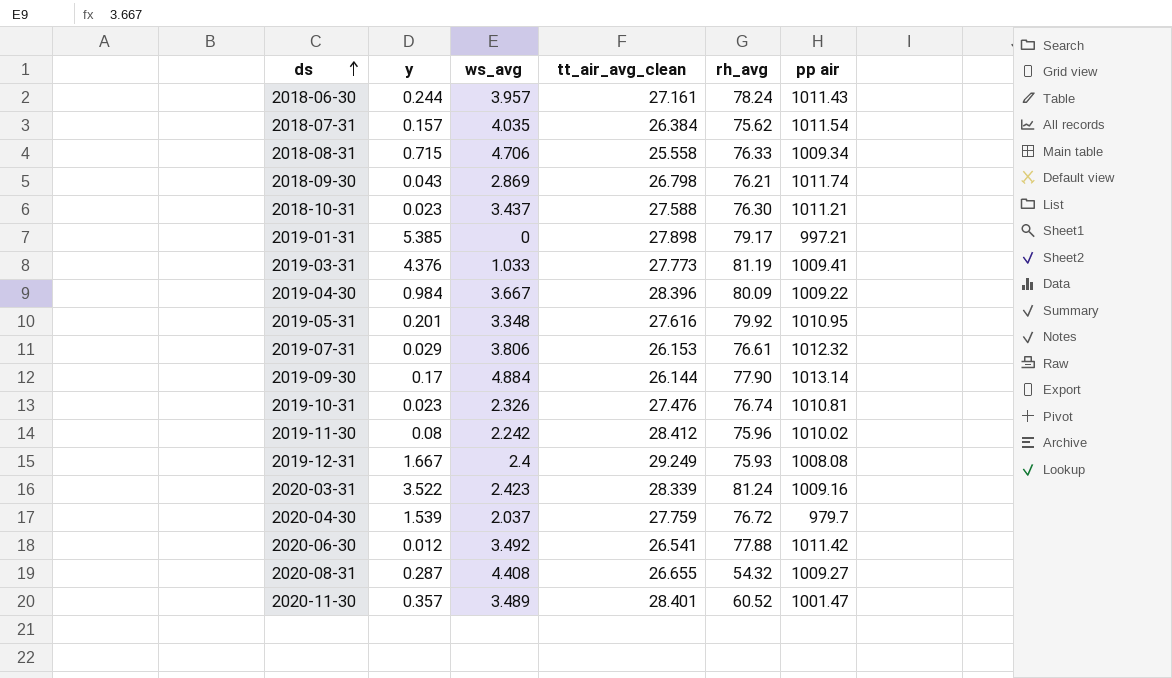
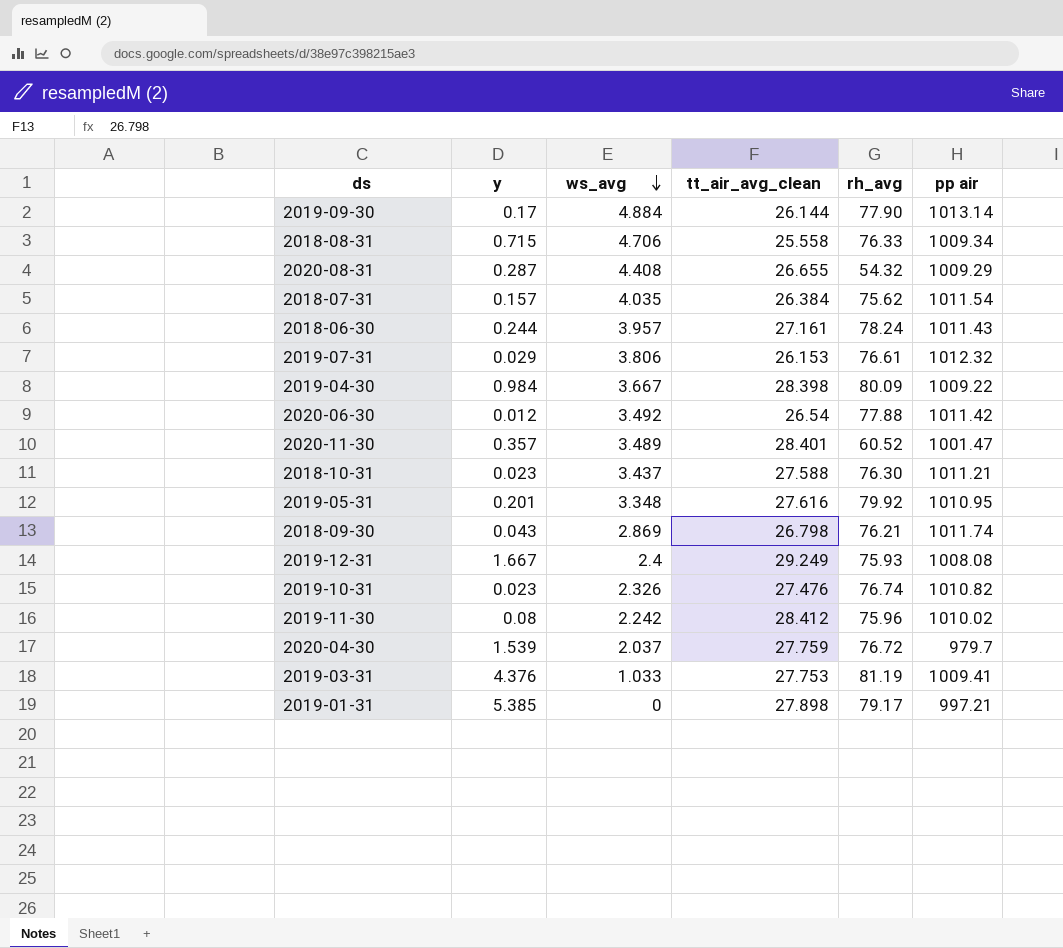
row order: ds ascending -> ws_avg descending
row 2020-03-31: 3.522 | 2.423 | 28.339 | 81.24 | 1009.16 -> none
2020-08-31 | pp air: 1009.27 -> 1009.29
2019-04-30 | tt_air_avg_clean: 28.396 -> 28.398
2020-06-30 | tt_air_avg_clean: 26.541 -> 26.54
2019-10-31 | pp air: 1010.81 -> 1010.82
2019-03-31 | tt_air_avg_clean: 27.773 -> 27.753

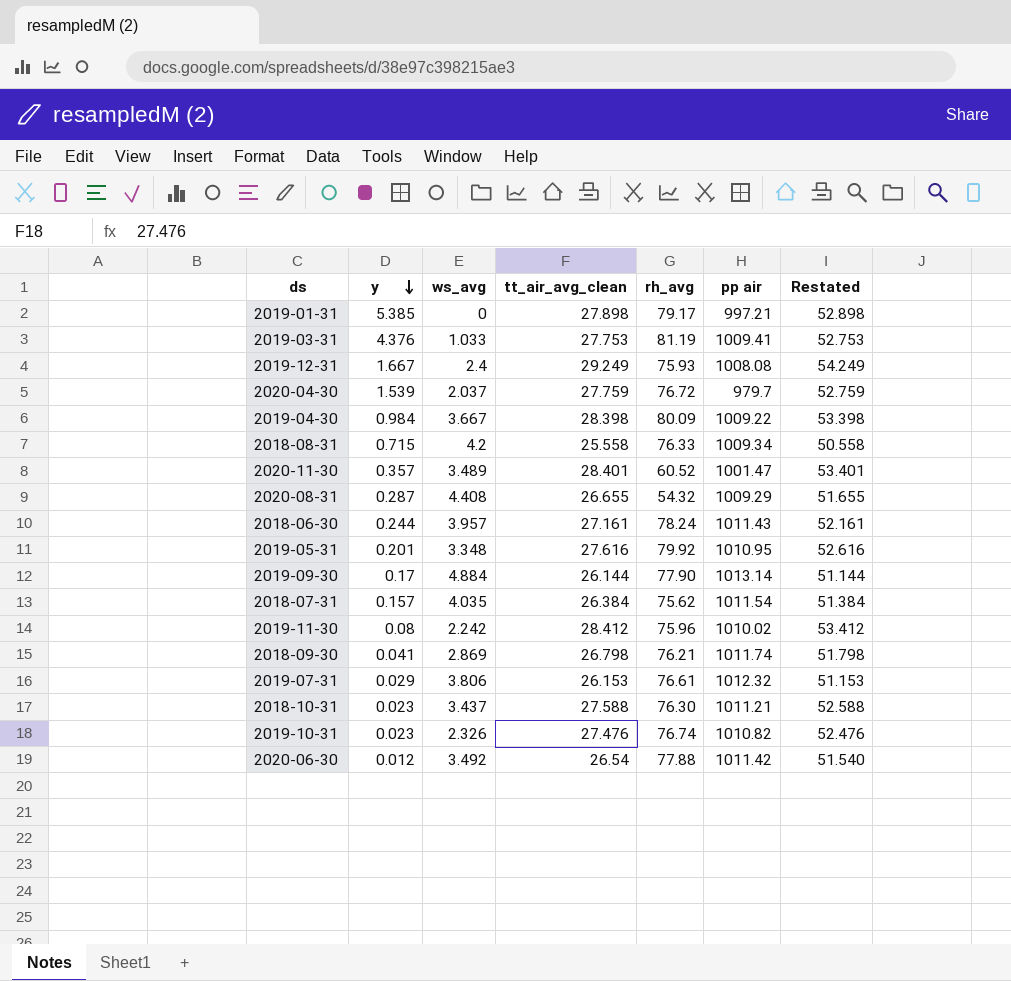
row order: ws_avg descending -> y descending
column Restated | formula: none -> [tt_air_avg_clean] + 25
2018-08-31 | ws_avg: 4.706 -> 4.2
2018-09-30 | y: 0.043 -> 0.041

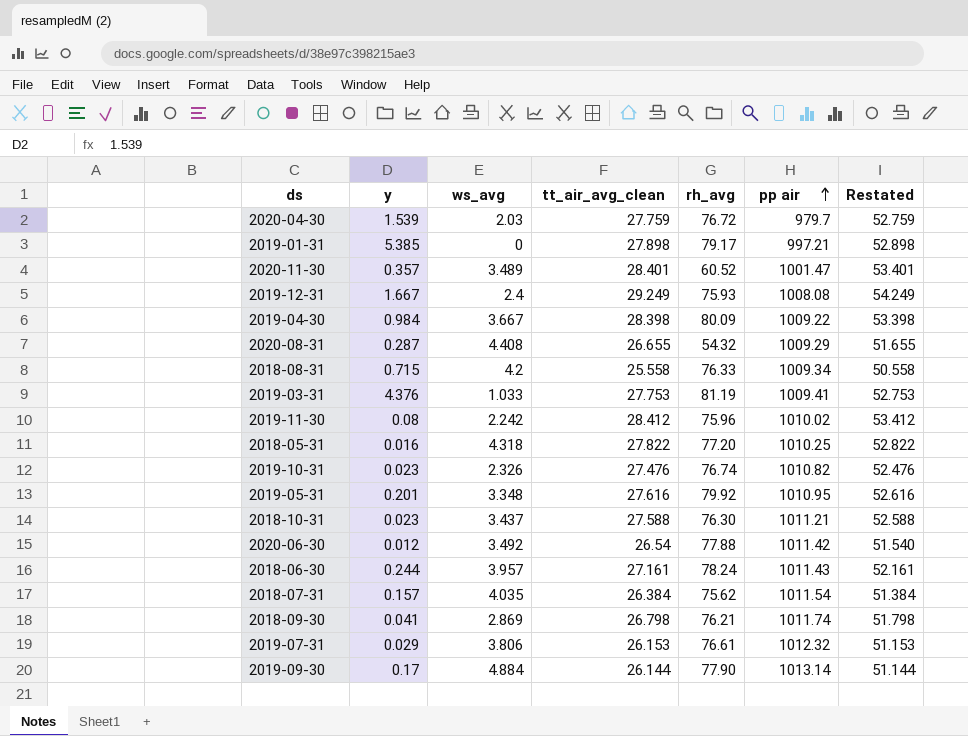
row order: y descending -> pp air ascending
2020-04-30 | ws_avg: 2.037 -> 2.03
row 2018-05-31: none -> 0.016 | 4.318 | 27.822 | 77.20 | 1010.25 | 52.822

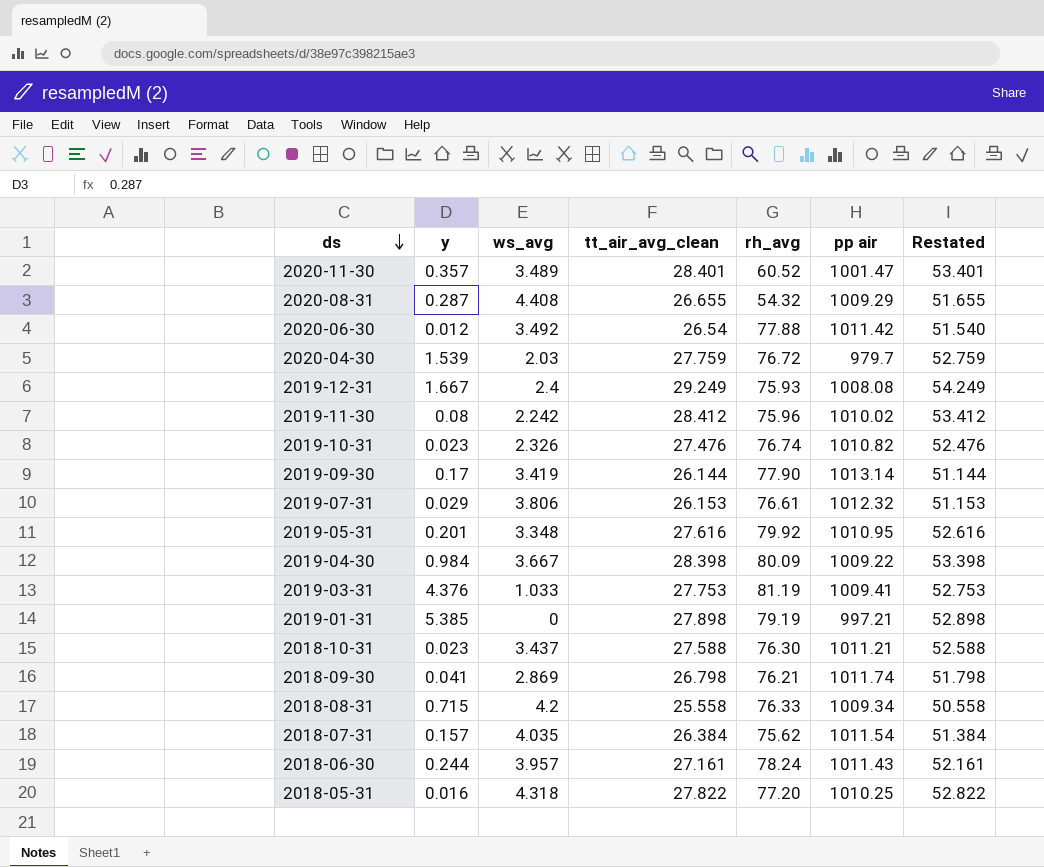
row order: pp air ascending -> ds descending
2019-09-30 | ws_avg: 4.884 -> 3.419
2019-01-31 | rh_avg: 79.17 -> 79.19

